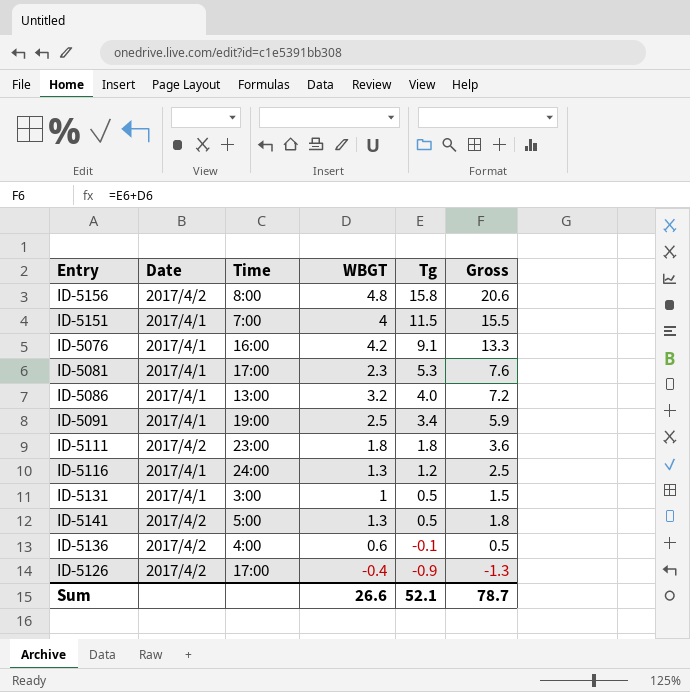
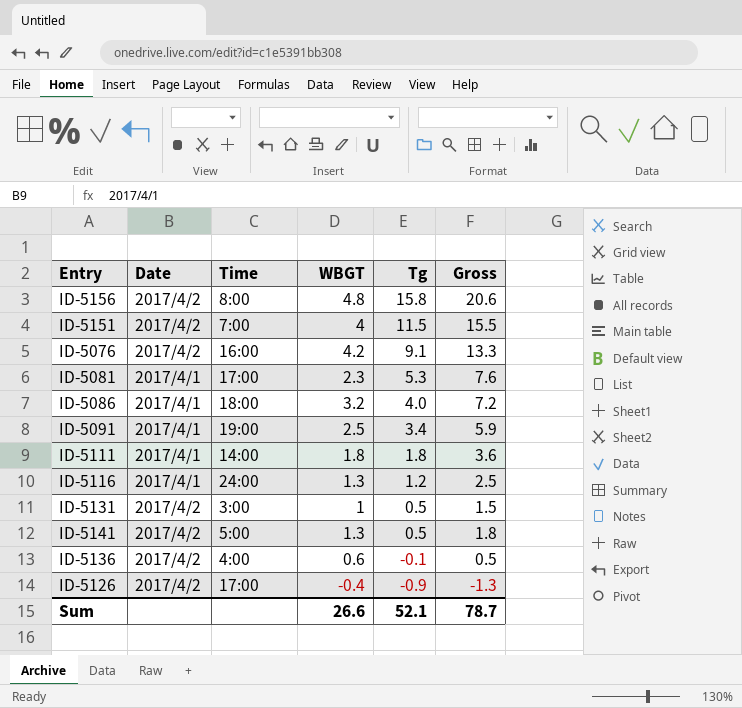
ID-5151 | Date: 2017/4/1 -> 2017/4/2
ID-5076 | Date: 2017/4/1 -> 2017/4/2
ID-5086 | Time: 13:00 -> 18:00
ID-5111 | Date: 2017/4/2 -> 2017/4/1
ID-5111 | Time: 23:00 -> 14:00
ID-5131 | Date: 2017/4/1 -> 2017/4/2

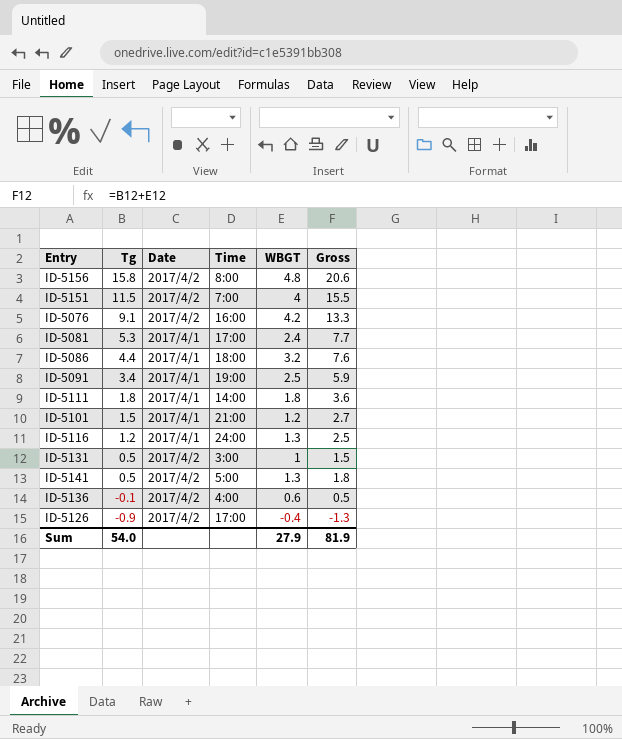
column Tg | position: 5 -> 2
ID-5081 | WBGT: 2.3 -> 2.4
ID-5081 | Gross: 7.6 -> 7.7
ID-5086 | Tg: 4.0 -> 4.4
ID-5086 | Gross: 7.2 -> 7.6
row ID-5101: none -> 1.5 | 2017/4/1 | 21:00 | 1.2 | 2.7
Sum | Tg: 52.1 -> 54.0
Sum | WBGT: 26.6 -> 27.9
Sum | Gross: 78.7 -> 81.9

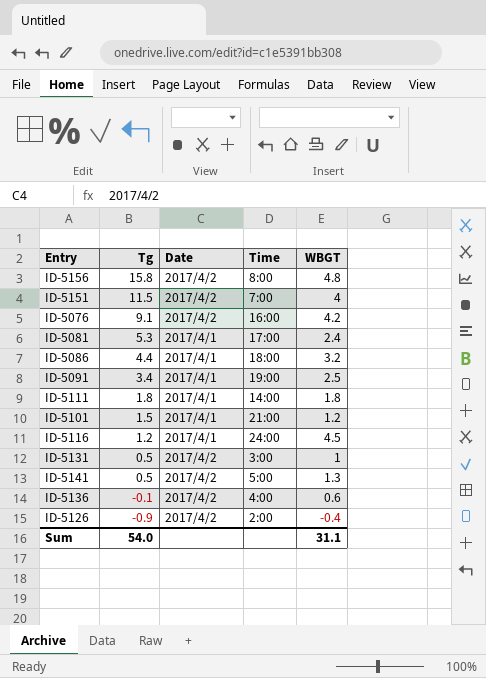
column Gross | formula: [Tg] + [WBGT] -> none
ID-5116 | WBGT: 1.3 -> 4.5
ID-5126 | Time: 17:00 -> 2:00
Sum | WBGT: 27.9 -> 31.1

